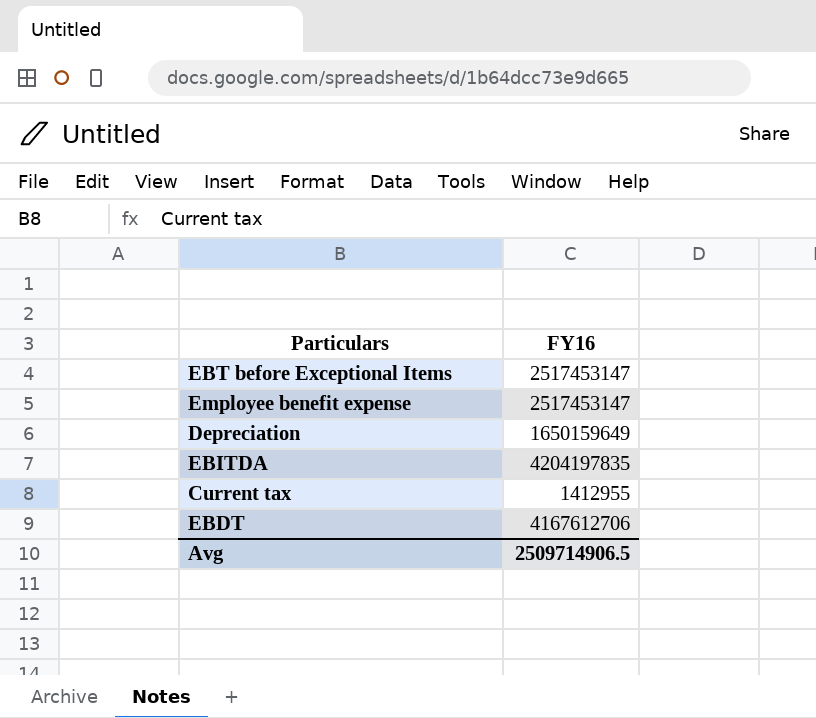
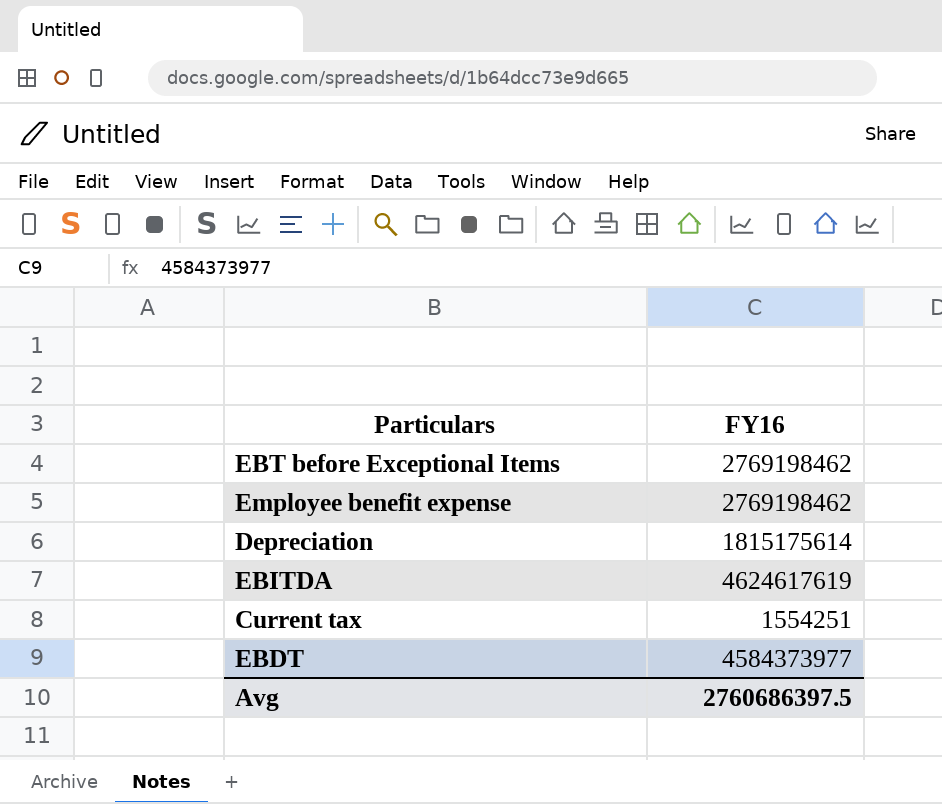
EBT before Exceptional Items | FY16: 2517453147 -> 2769198462
Employee benefit expense | FY16: 2517453147 -> 2769198462
Depreciation | FY16: 1650159649 -> 1815175614
EBITDA | FY16: 4204197835 -> 4624617619
Current tax | FY16: 1412955 -> 1554251
EBDT | FY16: 4167612706 -> 4584373977
Avg | FY16: 2509714906.5 -> 2760686397.5

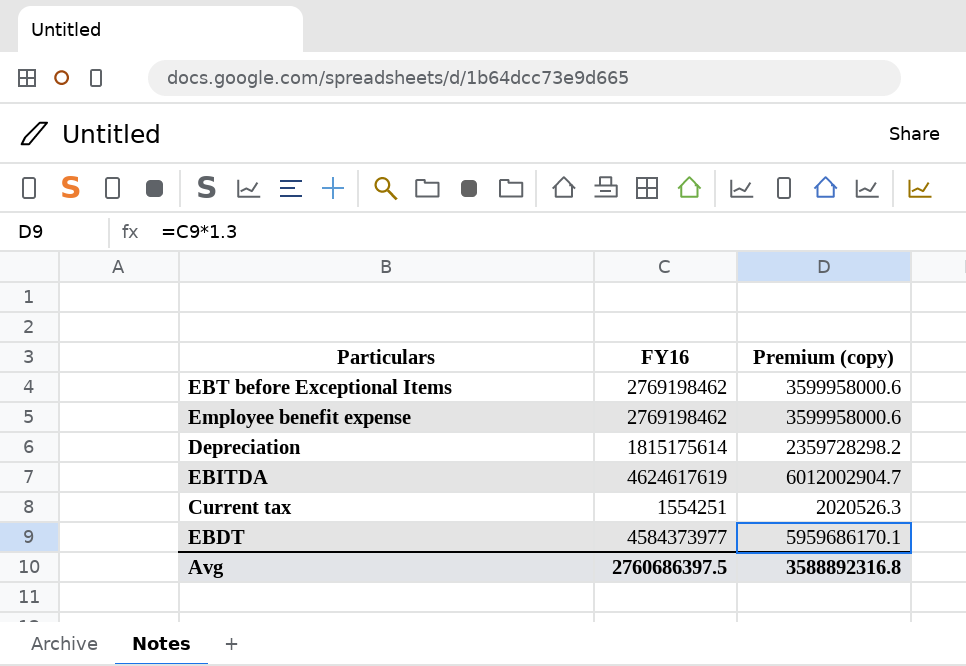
column Premium (copy) | formula: none -> [FY16] * 1.3

